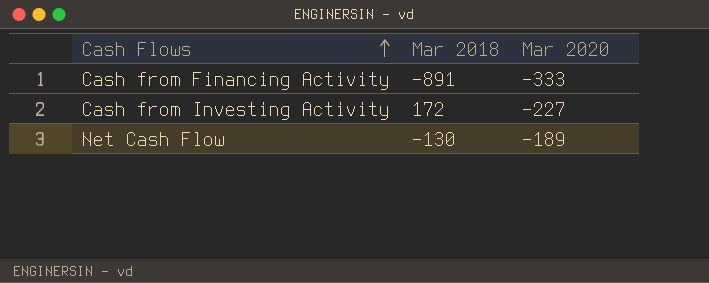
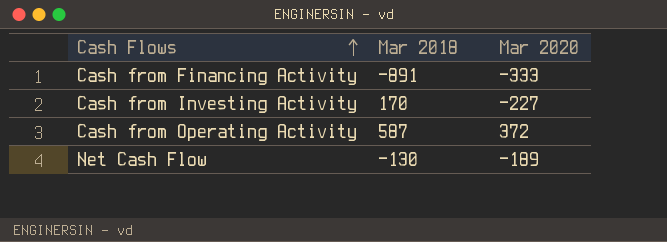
Cash from Investing Activity | Mar 2018: 172 -> 170
row Cash from Operating Activity: none -> 587 | 372

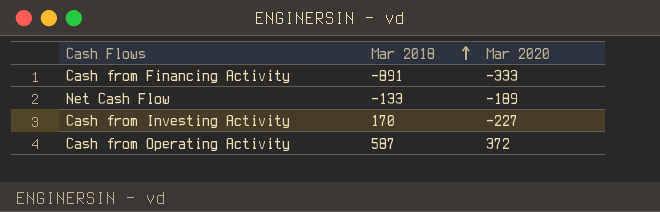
row order: Cash Flows ascending -> Mar 2018 ascending
Net Cash Flow | Mar 2018: -130 -> -133

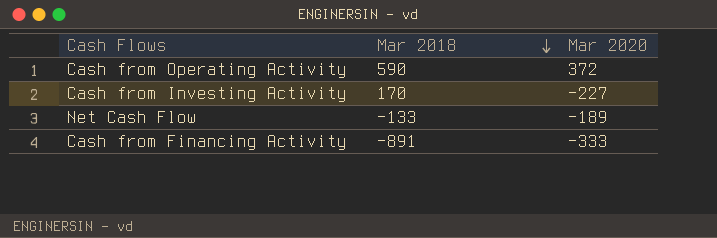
row order: Mar 2018 ascending -> Mar 2018 descending
Cash from Operating Activity | Mar 2018: 587 -> 590

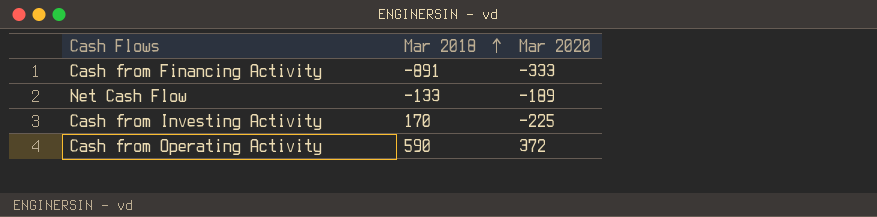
row order: Mar 2018 descending -> Mar 2018 ascending
Cash from Investing Activity | Mar 2020: -227 -> -225

